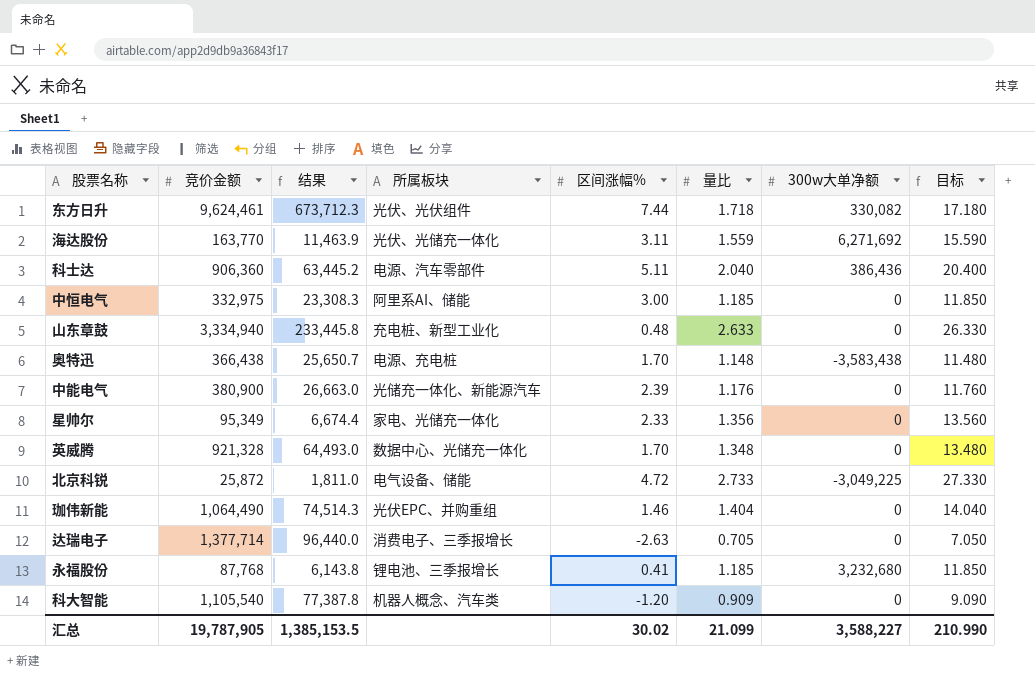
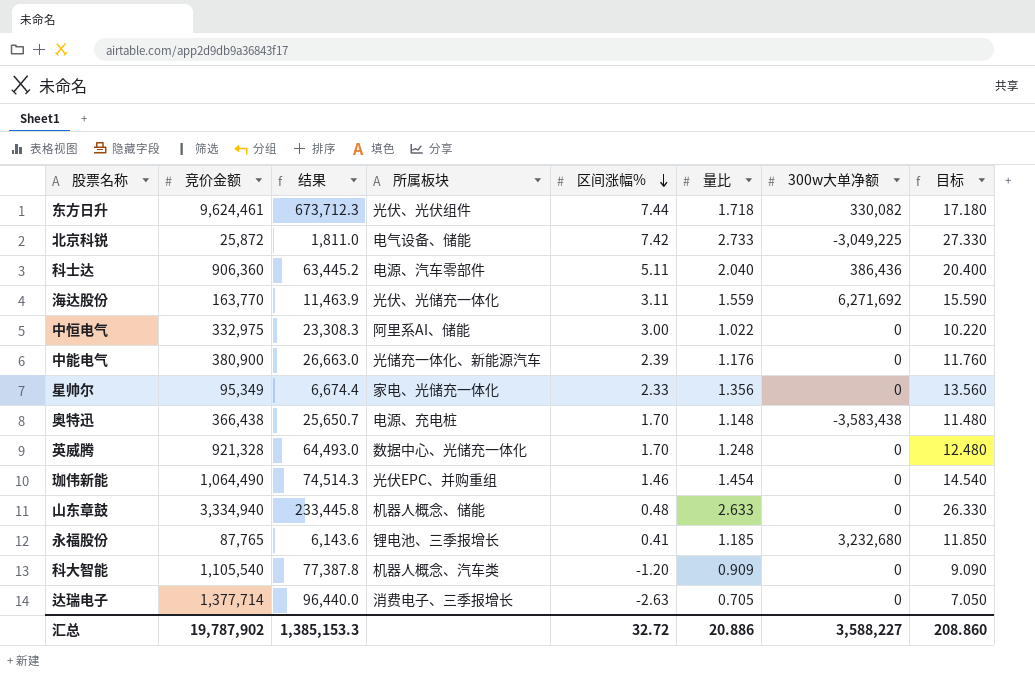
row order: none -> 区间涨幅% descending
北京科锐 | 区间涨幅%: 4.72 -> 7.42
中恒电气 | 量比: 1.185 -> 1.022
中恒电气 | 目标: 11.850 -> 10.220
英威腾 | 量比: 1.348 -> 1.248
英威腾 | 目标: 13.480 -> 12.480
珈伟新能 | 量比: 1.404 -> 1.454
珈伟新能 | 目标: 14.040 -> 14.540
山东章鼓 | 所属板块: 充电桩、新型工业化 -> 机器人概念、储能
永福股份 | 竞价金额: 87,768 -> 87,765
永福股份 | 结果: 6,143.8 -> 6,143.6
汇总 | 竞价金额: 19,787,905 -> 19,787,902
汇总 | 结果: 1,385,153.5 -> 1,385,153.3
汇总 | 区间涨幅%: 30.02 -> 32.72
汇总 | 量比: 21.099 -> 20.886
汇总 | 目标: 210.990 -> 208.860

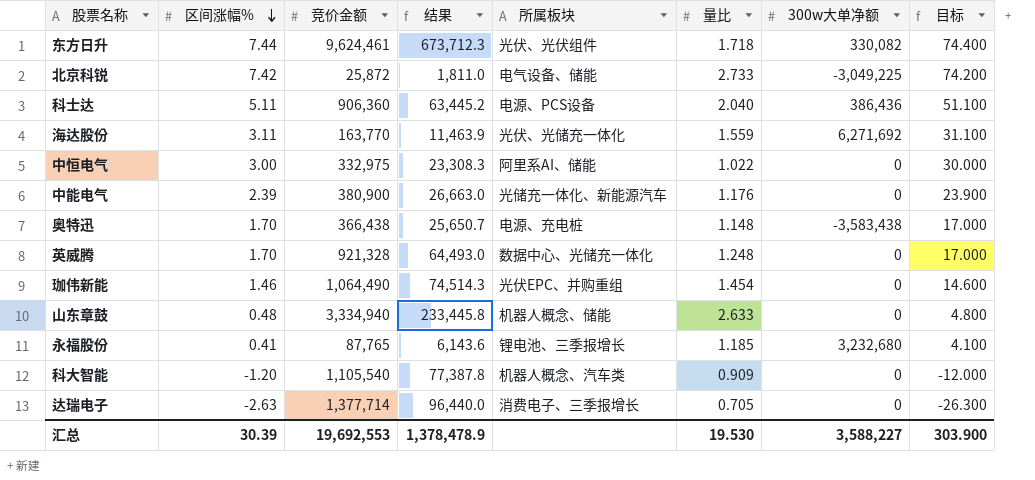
column 区间涨幅% | position: 5 -> 2
column 目标 | formula: [量比] * 10 -> [区间涨幅%] * 10
row 星帅尔: 95,349 | 6,674.4 | 家电、光储充一体化 | 2.33 | 1.356 | 0 | 13.560 -> none
科士达 | 所属板块: 电源、汽车零部件 -> 电源、PCS设备
汇总 | 区间涨幅%: 32.72 -> 30.39
汇总 | 竞价金额: 19,787,902 -> 19,692,553
汇总 | 结果: 1,385,153.3 -> 1,378,478.9
汇总 | 量比: 20.886 -> 19.530
汇总 | 目标: 208.860 -> 303.900

